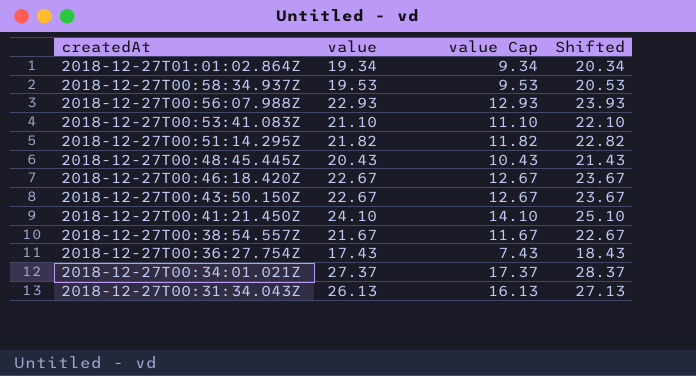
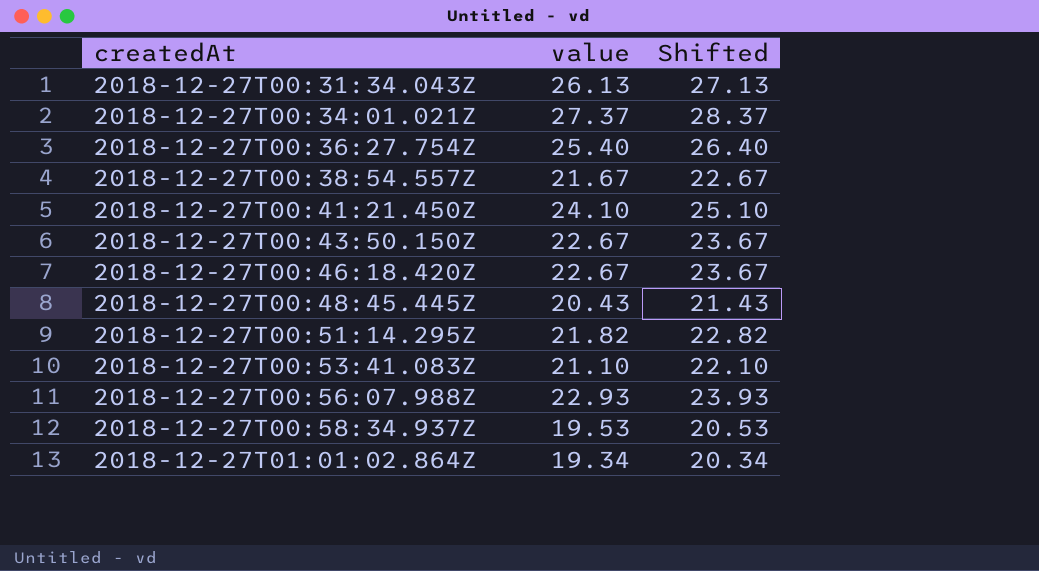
row order: createdAt descending -> createdAt ascending
column value Cap | formula: [value] - 10 -> none
2018-12-27T00:36:27.754Z | value: 17.43 -> 25.40
2018-12-27T00:36:27.754Z | Shifted: 18.43 -> 26.40

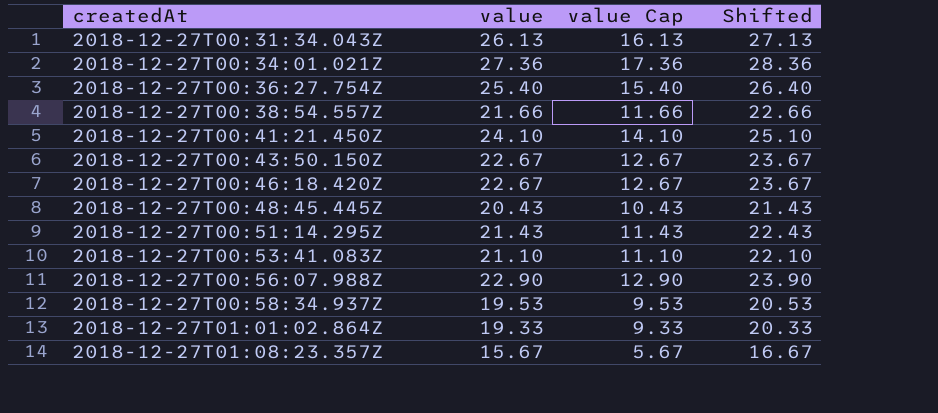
column value Cap | formula: none -> [value] - 10
2018-12-27T00:34:01.021Z | value: 27.37 -> 27.36
2018-12-27T00:34:01.021Z | Shifted: 28.37 -> 28.36
2018-12-27T00:38:54.557Z | value: 21.67 -> 21.66
2018-12-27T00:38:54.557Z | Shifted: 22.67 -> 22.66
2018-12-27T00:51:14.295Z | value: 21.82 -> 21.43
2018-12-27T00:51:14.295Z | Shifted: 22.82 -> 22.43
2018-12-27T00:56:07.988Z | value: 22.93 -> 22.90
2018-12-27T00:56:07.988Z | Shifted: 23.93 -> 23.90
2018-12-27T01:01:02.864Z | value: 19.34 -> 19.33
2018-12-27T01:01:02.864Z | Shifted: 20.34 -> 20.33
row 2018-12-27T01:08:23.357Z: none -> 15.67 | 5.67 | 16.67

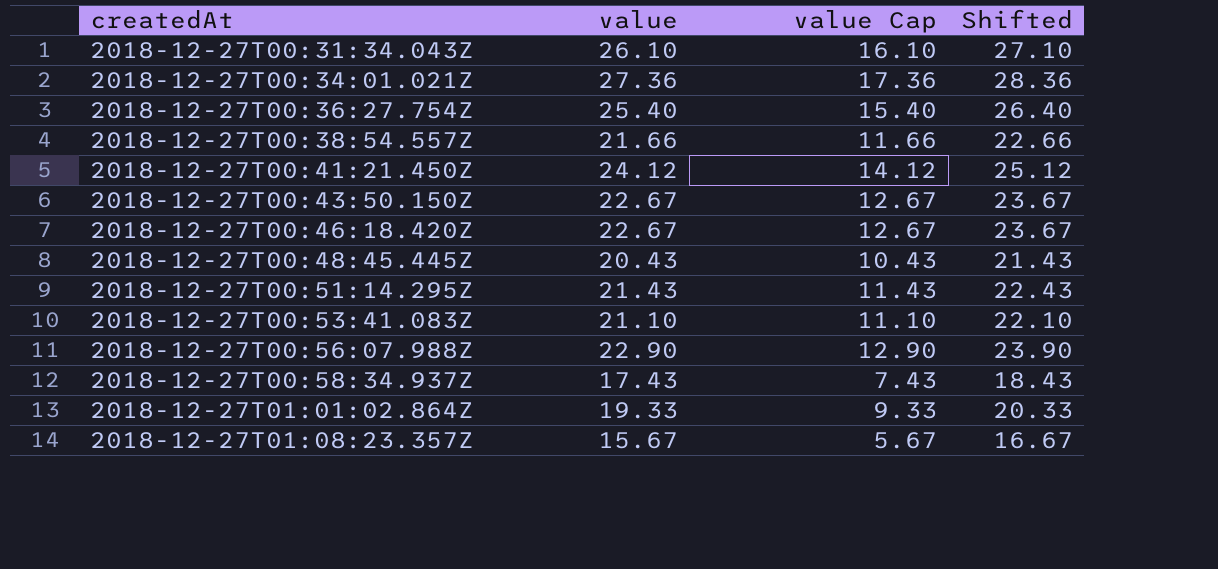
2018-12-27T00:31:34.043Z | value: 26.13 -> 26.10
2018-12-27T00:31:34.043Z | value Cap: 16.13 -> 16.10
2018-12-27T00:31:34.043Z | Shifted: 27.13 -> 27.10
2018-12-27T00:41:21.450Z | value: 24.10 -> 24.12
2018-12-27T00:41:21.450Z | value Cap: 14.10 -> 14.12
2018-12-27T00:41:21.450Z | Shifted: 25.10 -> 25.12
2018-12-27T00:58:34.937Z | value: 19.53 -> 17.43
2018-12-27T00:58:34.937Z | value Cap: 9.53 -> 7.43
2018-12-27T00:58:34.937Z | Shifted: 20.53 -> 18.43

